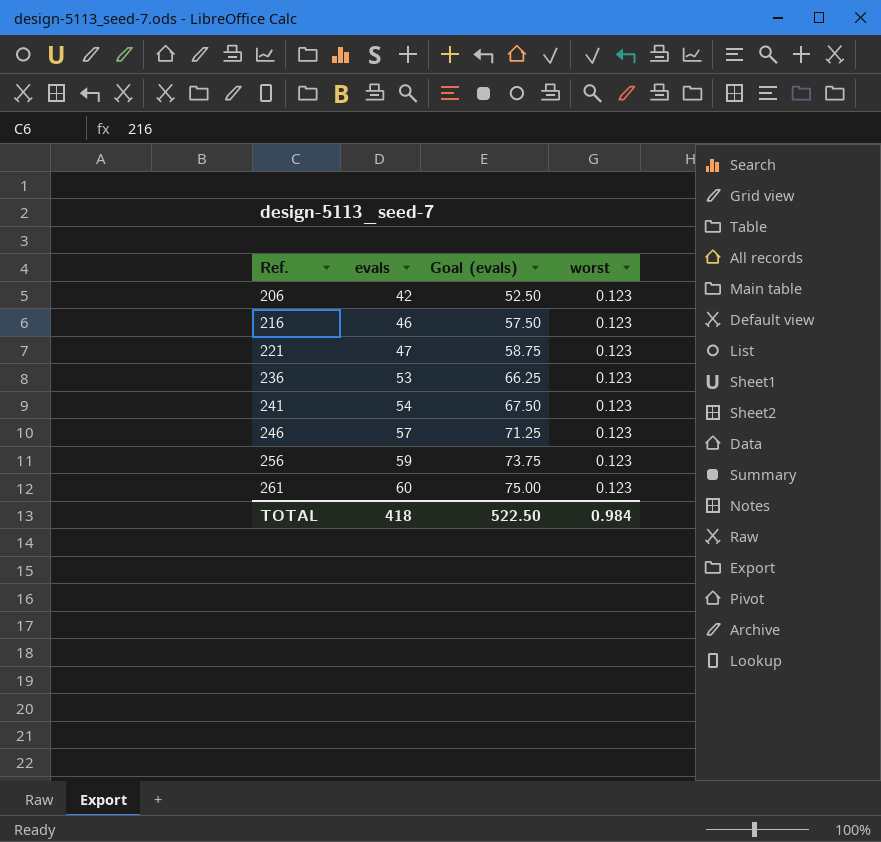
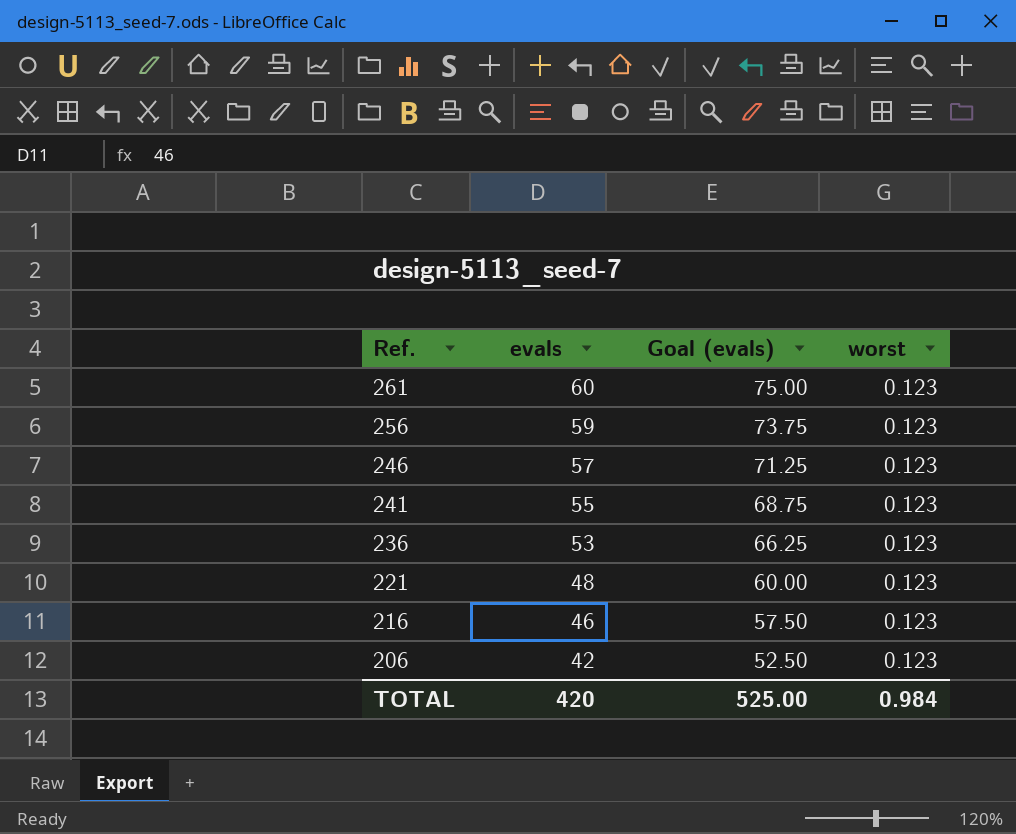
row order: Ref. ascending -> Ref. descending
241 | evals: 54 -> 55
241 | Goal (evals): 67.50 -> 68.75
221 | evals: 47 -> 48
221 | Goal (evals): 58.75 -> 60.00
TOTAL | evals: 418 -> 420
TOTAL | Goal (evals): 522.50 -> 525.00

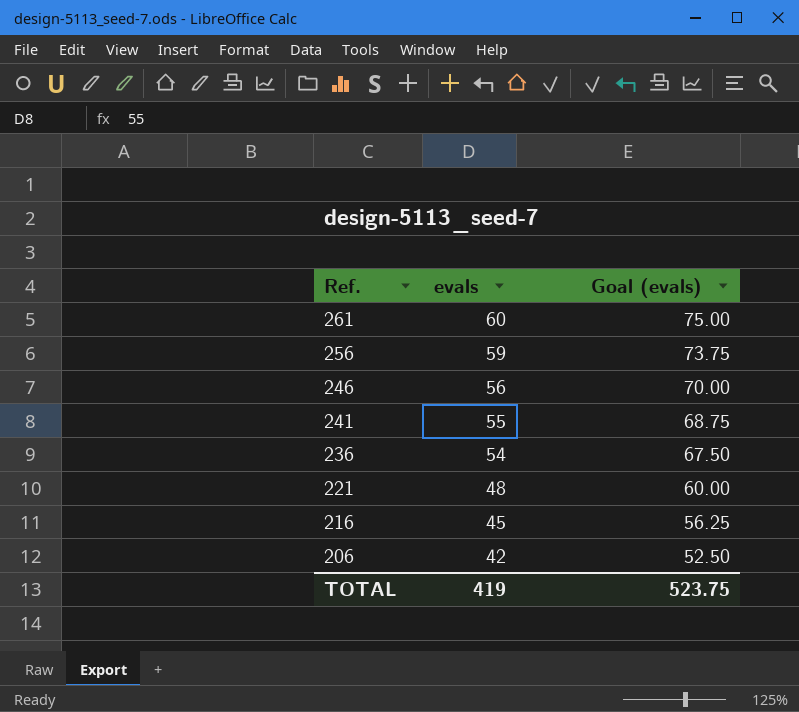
column worst | position: 4 -> none
246 | evals: 57 -> 56
246 | Goal (evals): 71.25 -> 70.00
236 | evals: 53 -> 54
236 | Goal (evals): 66.25 -> 67.50
216 | evals: 46 -> 45
216 | Goal (evals): 57.50 -> 56.25
TOTAL | evals: 420 -> 419
TOTAL | Goal (evals): 525.00 -> 523.75

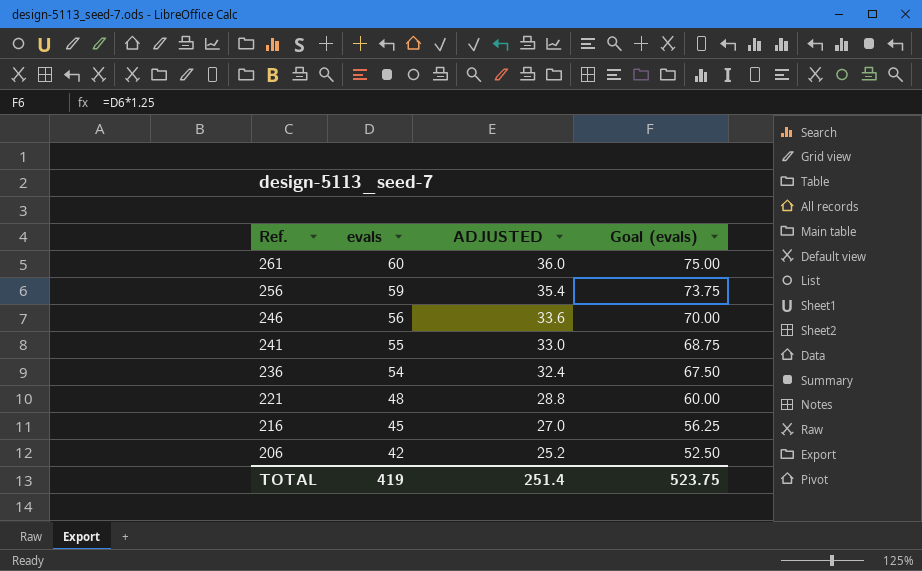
column ADJUSTED | formula: none -> [evals] * 0.6

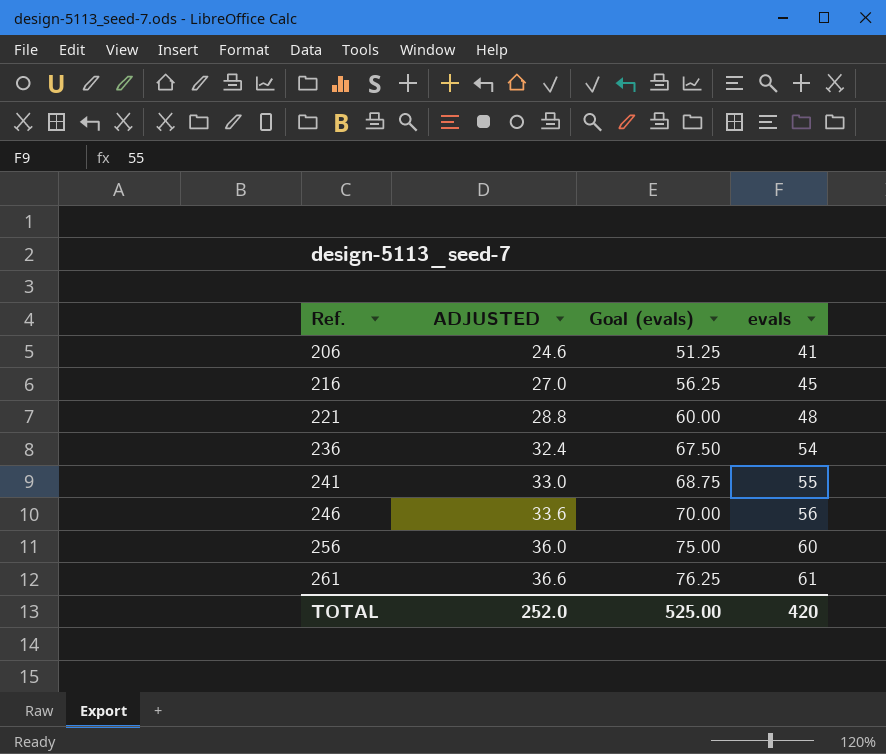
row order: Ref. descending -> Ref. ascending
column evals | position: 2 -> 4
206 | ADJUSTED: 25.2 -> 24.6
206 | Goal (evals): 52.50 -> 51.25
206 | evals: 42 -> 41
256 | ADJUSTED: 35.4 -> 36.0
256 | Goal (evals): 73.75 -> 75.00
256 | evals: 59 -> 60
261 | ADJUSTED: 36.0 -> 36.6
261 | Goal (evals): 75.00 -> 76.25
261 | evals: 60 -> 61
TOTAL | ADJUSTED: 251.4 -> 252.0
TOTAL | Goal (evals): 523.75 -> 525.00
TOTAL | evals: 419 -> 420

